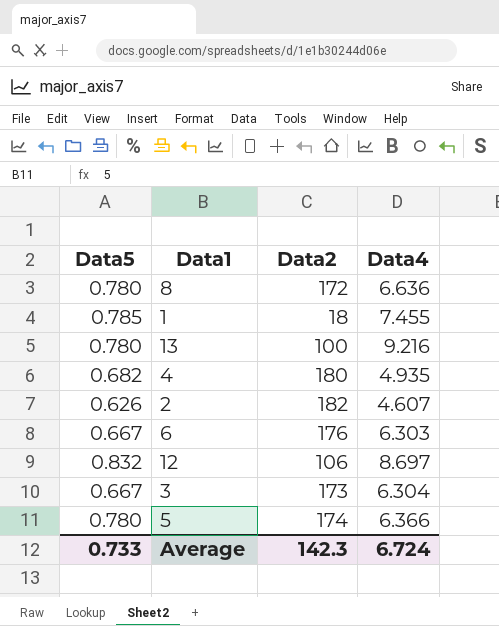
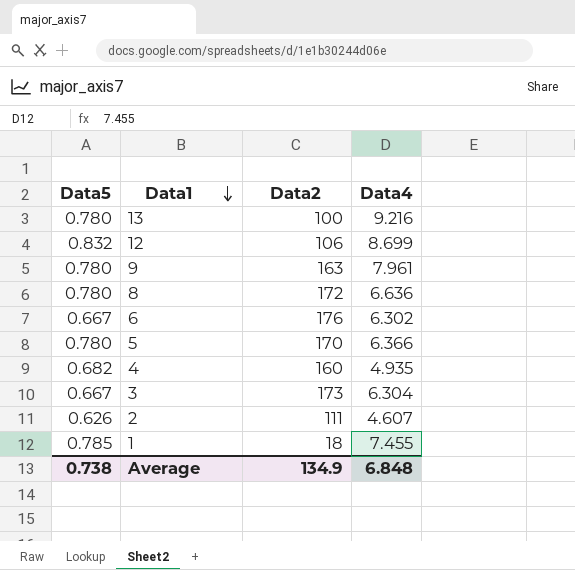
row order: none -> Data1 descending
12 | Data4: 8.697 -> 8.699
row 9: none -> 0.780 | 163 | 7.961
6 | Data4: 6.303 -> 6.302
5 | Data2: 174 -> 170
4 | Data2: 180 -> 160
2 | Data2: 182 -> 111
Average | Data5: 0.733 -> 0.738
Average | Data2: 142.3 -> 134.9
Average | Data4: 6.724 -> 6.848

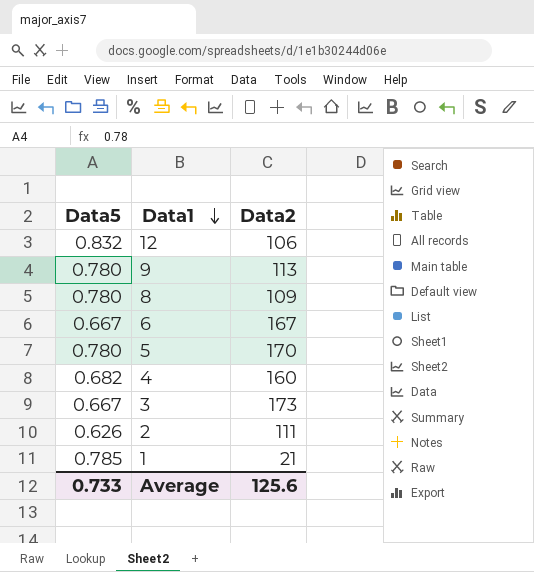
column Data4 | position: 4 -> none
row 13: 0.780 | 100 | 9.216 -> none
9 | Data2: 163 -> 113
8 | Data2: 172 -> 109
6 | Data2: 176 -> 167
1 | Data2: 18 -> 21
Average | Data5: 0.738 -> 0.733
Average | Data2: 134.9 -> 125.6

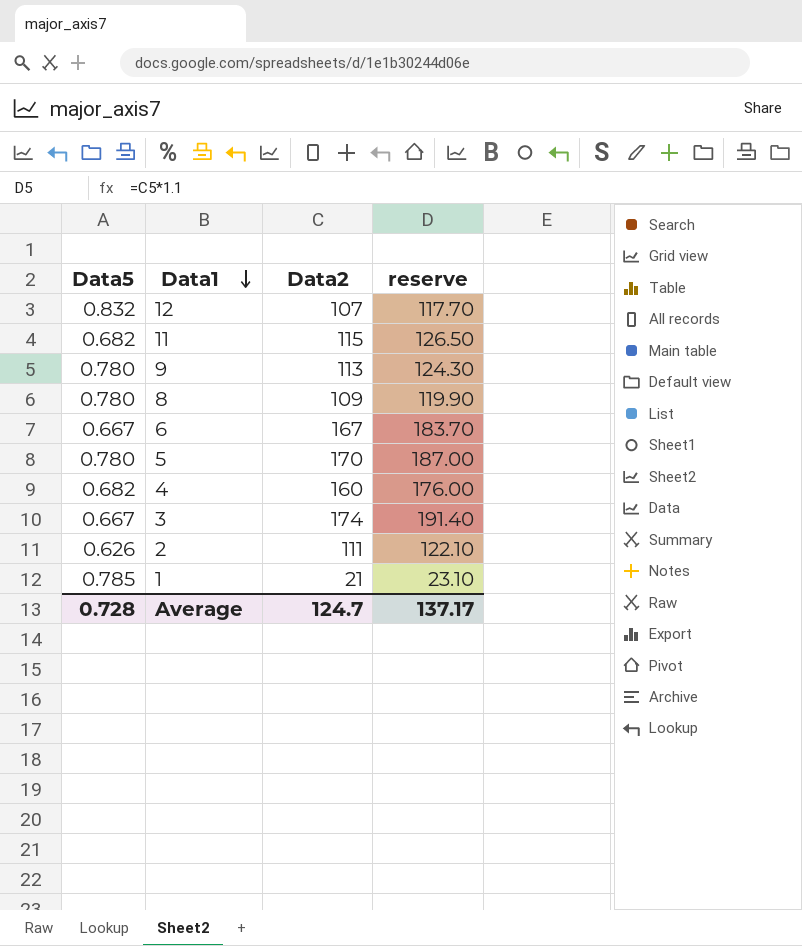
column reserve | formula: none -> [Data2] * 1.1
12 | Data2: 106 -> 107
row 11: none -> 0.682 | 115 | 126.50
3 | Data2: 173 -> 174
Average | Data5: 0.733 -> 0.728
Average | Data2: 125.6 -> 124.7

